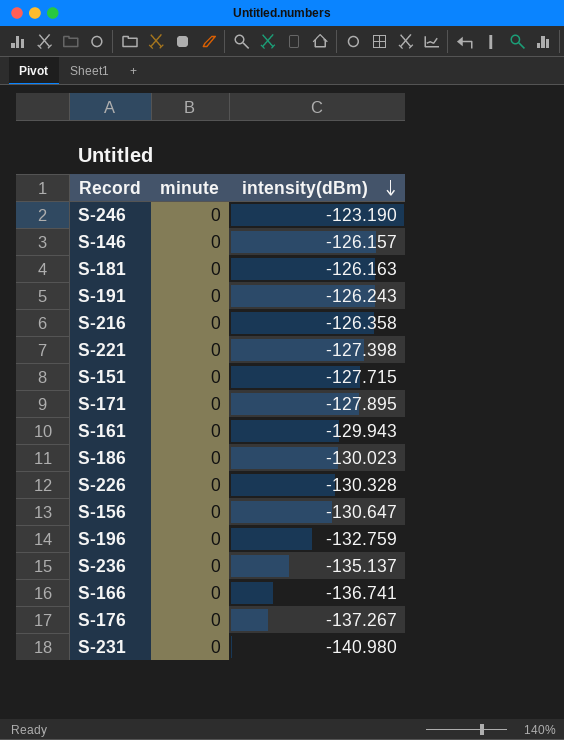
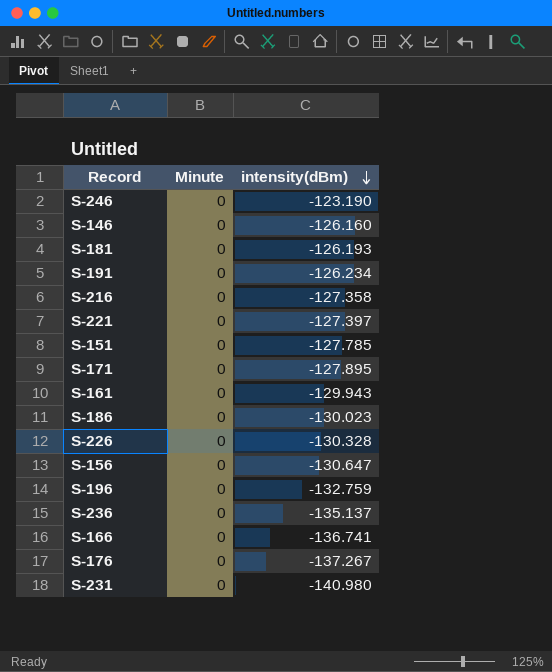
column name: minute -> Minute
S-146 | intensity(dBm): -126.157 -> -126.160
S-181 | intensity(dBm): -126.163 -> -126.193
S-191 | intensity(dBm): -126.243 -> -126.234
S-216 | intensity(dBm): -126.358 -> -127.358
S-221 | intensity(dBm): -127.398 -> -127.397
S-151 | intensity(dBm): -127.715 -> -127.785

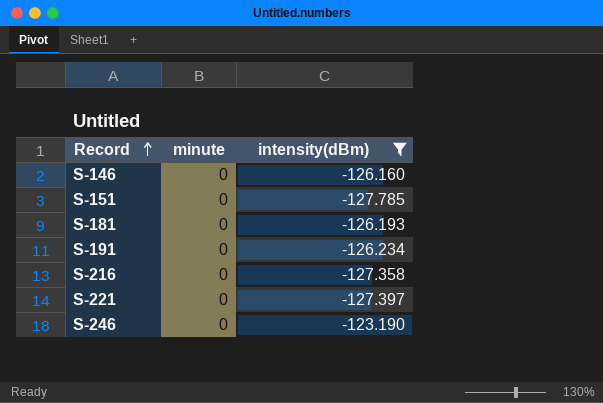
filter: none -> intensity(dBm) >= -127.785
row order: intensity(dBm) descending -> Record ascending
column name: Minute -> minute

